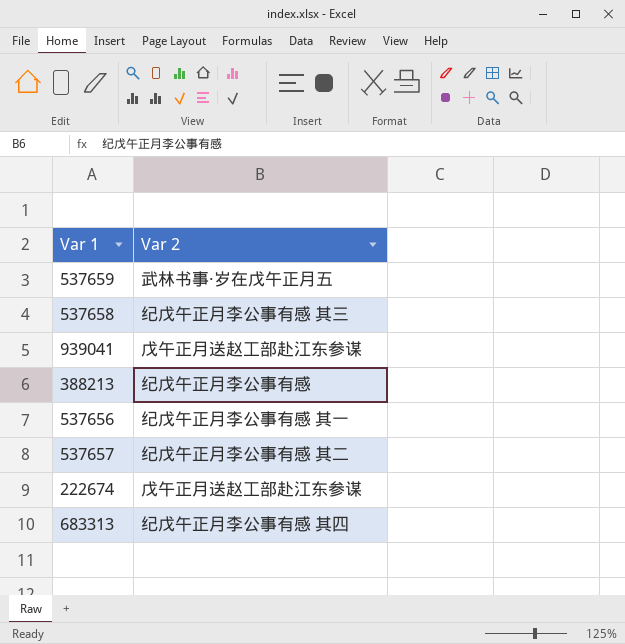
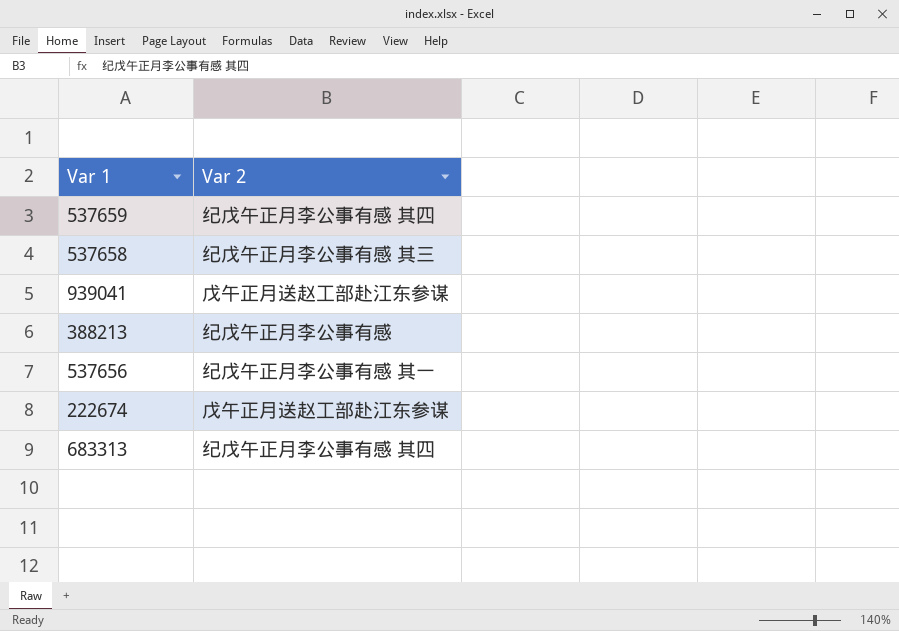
row 537657: 纪戊午正月李公事有感 其二 -> none
537659 | Var 2: 武林书事·岁在戊午正月五 -> 纪戊午正月李公事有感 其四

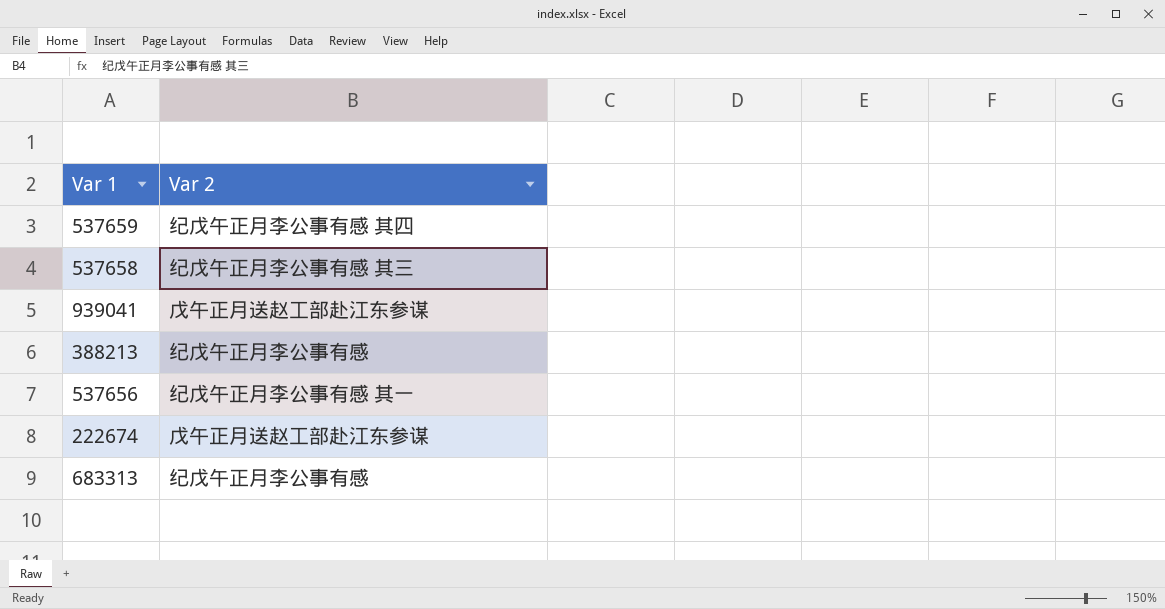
683313 | Var 2: 纪戊午正月李公事有感 其四 -> 纪戊午正月李公事有感

